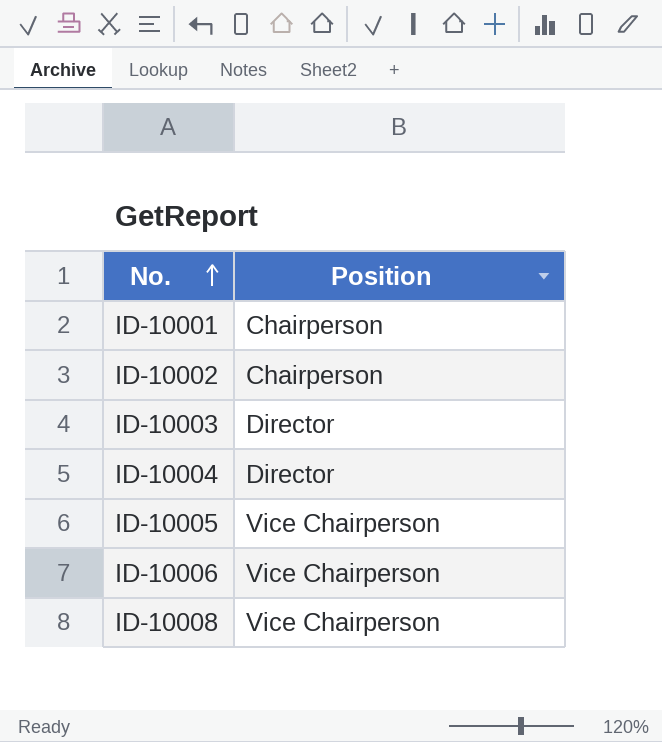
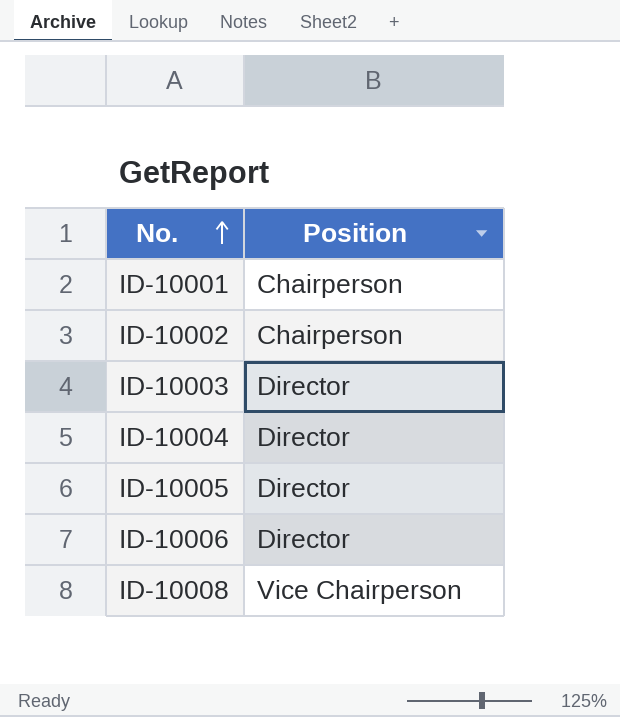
ID-10005 | Position: Vice Chairperson -> Director
ID-10006 | Position: Vice Chairperson -> Director

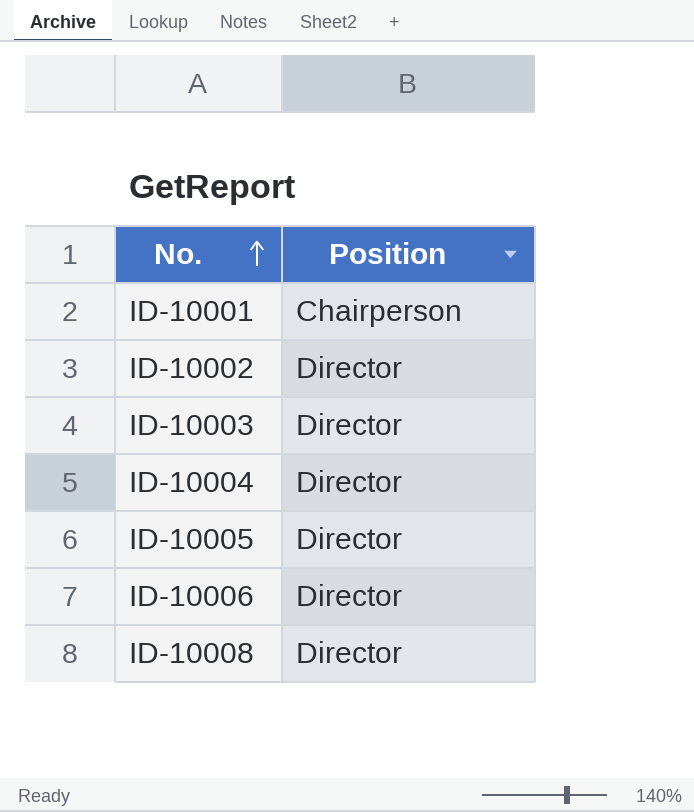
ID-10002 | Position: Chairperson -> Director
ID-10008 | Position: Vice Chairperson -> Director

